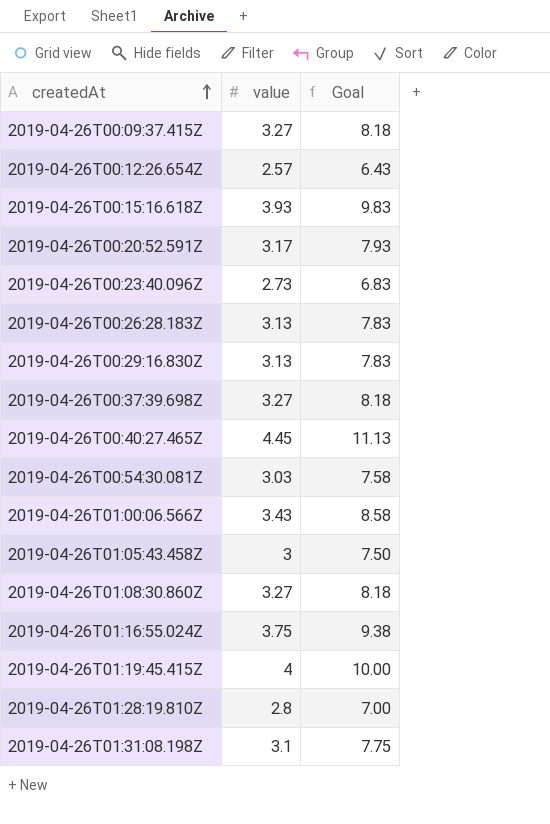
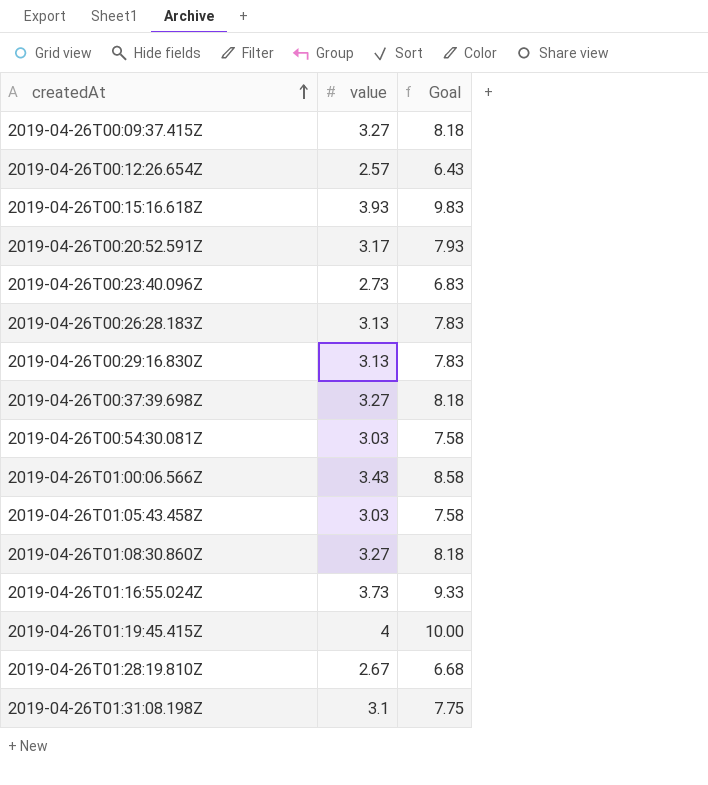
row 2019-04-26T00:40:27.465Z: 4.45 | 11.13 -> none
2019-04-26T01:05:43.458Z | value: 3 -> 3.03
2019-04-26T01:05:43.458Z | Goal: 7.50 -> 7.58
2019-04-26T01:16:55.024Z | value: 3.75 -> 3.73
2019-04-26T01:16:55.024Z | Goal: 9.38 -> 9.33
2019-04-26T01:28:19.810Z | value: 2.8 -> 2.67
2019-04-26T01:28:19.810Z | Goal: 7.00 -> 6.68

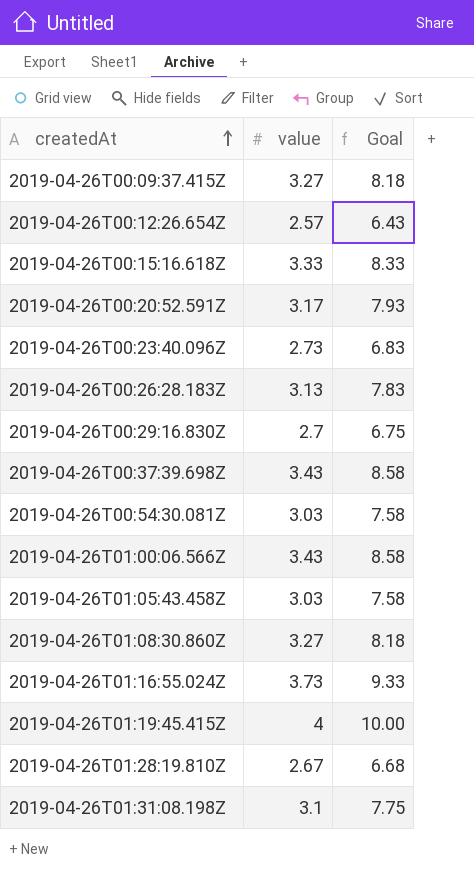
2019-04-26T00:15:16.618Z | value: 3.93 -> 3.33
2019-04-26T00:15:16.618Z | Goal: 9.83 -> 8.33
2019-04-26T00:29:16.830Z | value: 3.13 -> 2.7
2019-04-26T00:29:16.830Z | Goal: 7.83 -> 6.75
2019-04-26T00:37:39.698Z | value: 3.27 -> 3.43
2019-04-26T00:37:39.698Z | Goal: 8.18 -> 8.58

